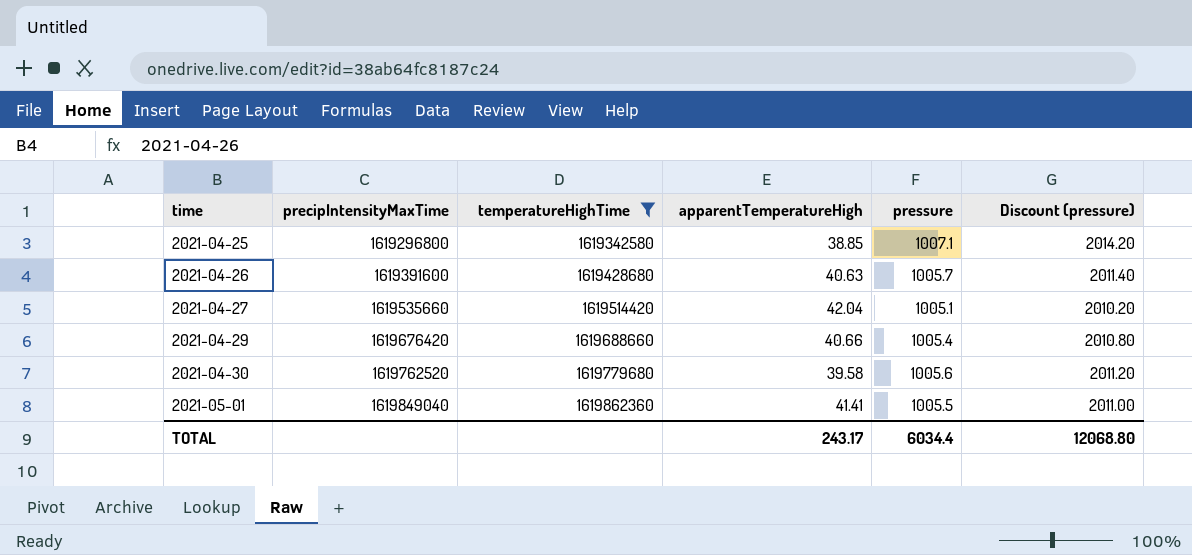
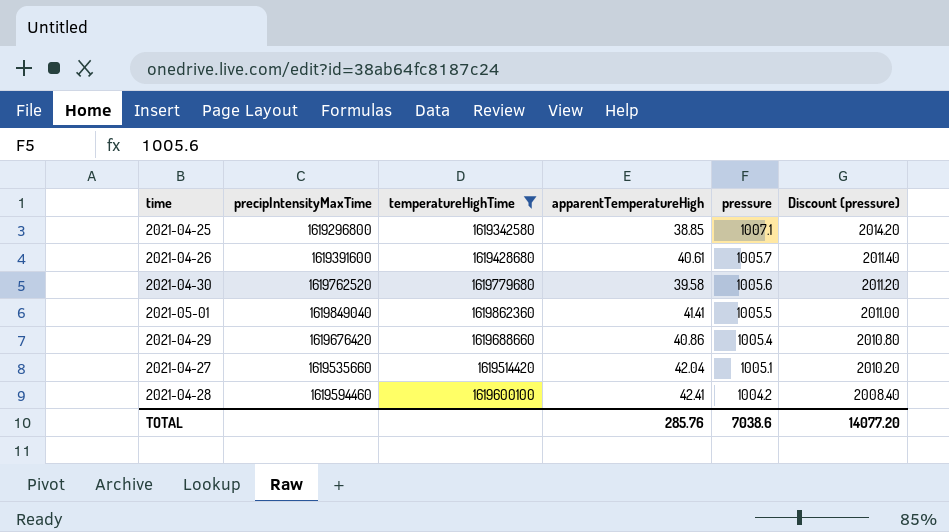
row order: time ascending -> pressure descending
2021-04-26 | apparentTemperatureHigh: 40.63 -> 40.61
2021-04-29 | apparentTemperatureHigh: 40.66 -> 40.86
row 2021-04-28: none -> 1619594460 | 1619600100 | 42.41 | 1004.2 | 2008.40
TOTAL | apparentTemperatureHigh: 243.17 -> 285.76
TOTAL | pressure: 6034.4 -> 7038.6
TOTAL | Discount (pressure): 12068.80 -> 14077.20

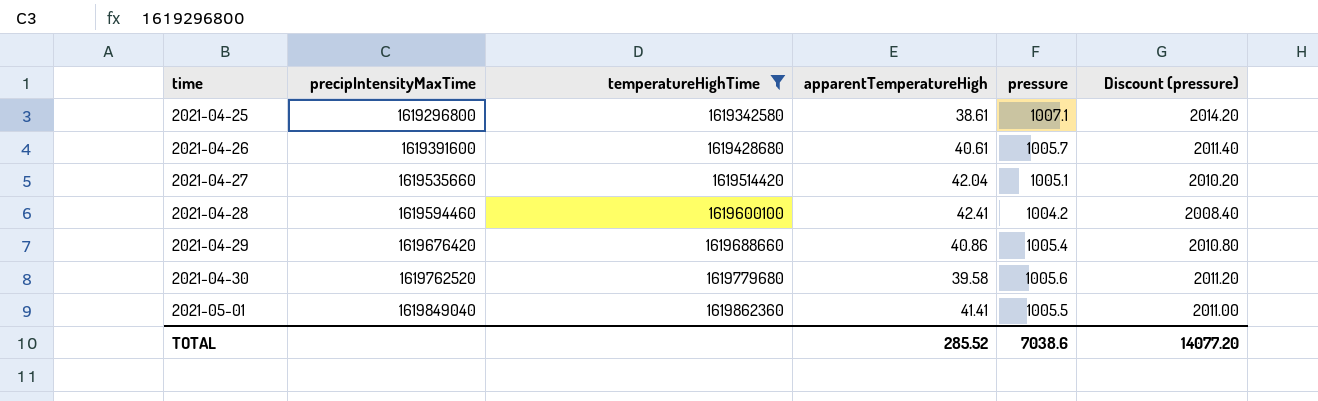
row order: pressure descending -> time ascending
2021-04-25 | apparentTemperatureHigh: 38.85 -> 38.61
TOTAL | apparentTemperatureHigh: 285.76 -> 285.52

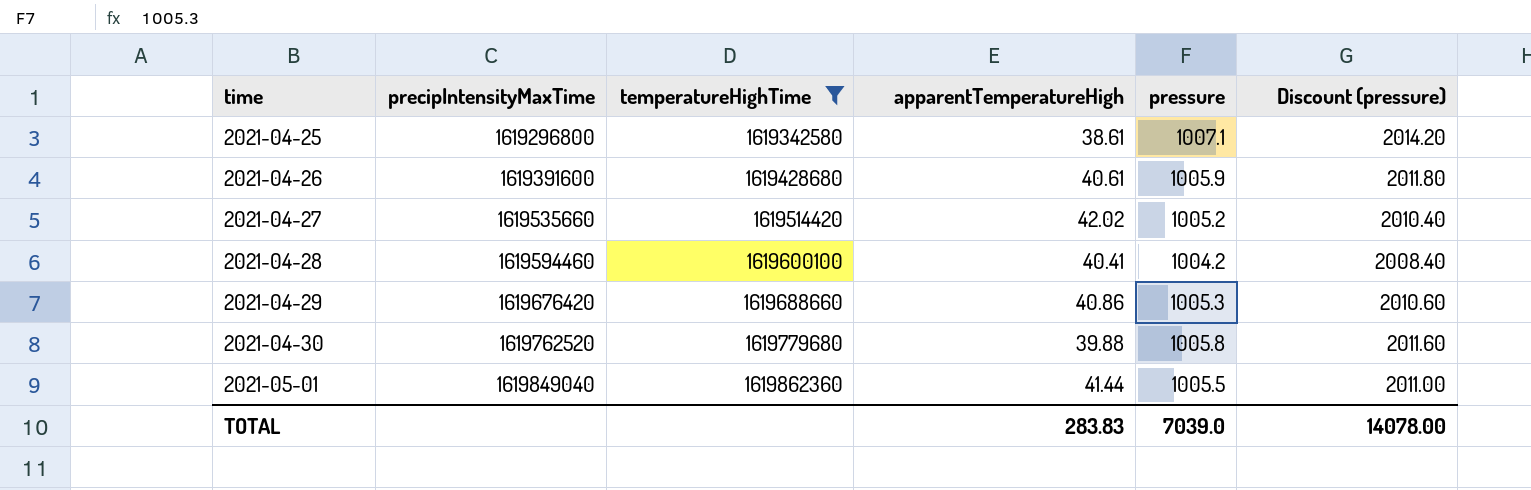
2021-04-26 | pressure: 1005.7 -> 1005.9
2021-04-26 | Discount (pressure): 2011.40 -> 2011.80
2021-04-27 | apparentTemperatureHigh: 42.04 -> 42.02
2021-04-27 | pressure: 1005.1 -> 1005.2
2021-04-27 | Discount (pressure): 2010.20 -> 2010.40
2021-04-28 | apparentTemperatureHigh: 42.41 -> 40.41
2021-04-29 | pressure: 1005.4 -> 1005.3
2021-04-29 | Discount (pressure): 2010.80 -> 2010.60
2021-04-30 | apparentTemperatureHigh: 39.58 -> 39.88
2021-04-30 | pressure: 1005.6 -> 1005.8
2021-04-30 | Discount (pressure): 2011.20 -> 2011.60
2021-05-01 | apparentTemperatureHigh: 41.41 -> 41.44
TOTAL | apparentTemperatureHigh: 285.52 -> 283.83
TOTAL | pressure: 7038.6 -> 7039.0
TOTAL | Discount (pressure): 14077.20 -> 14078.00

